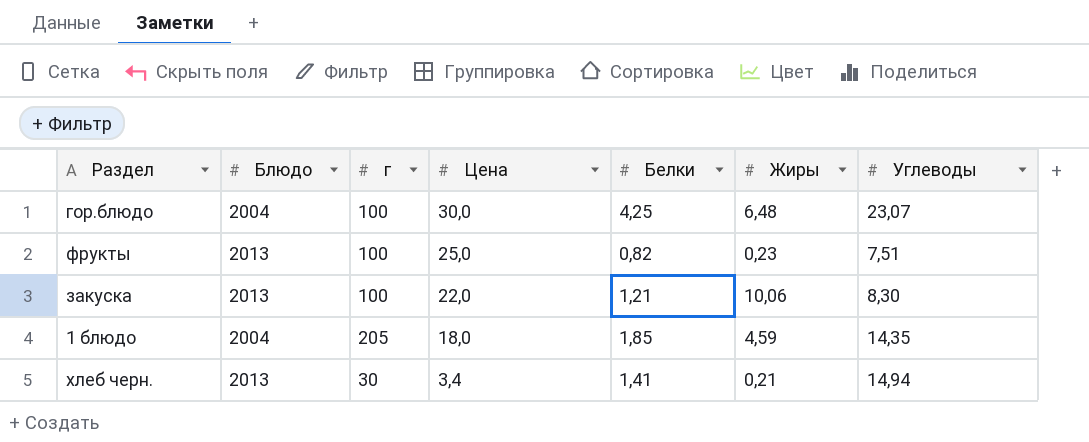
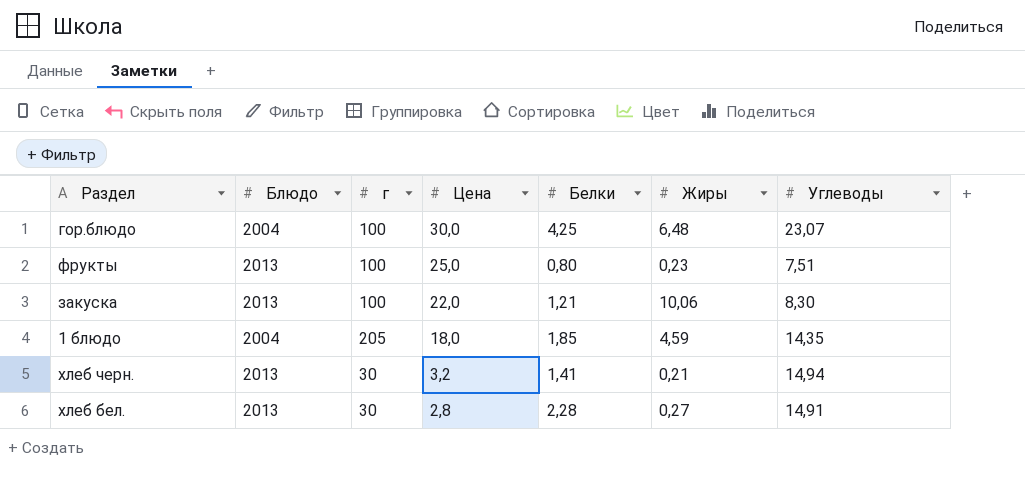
фрукты | Белки: 0,82 -> 0,80
хлеб черн. | Цена: 3,4 -> 3,2
row хлеб бел.: none -> 2013 | 30 | 2,8 | 2,28 | 0,27 | 14,91

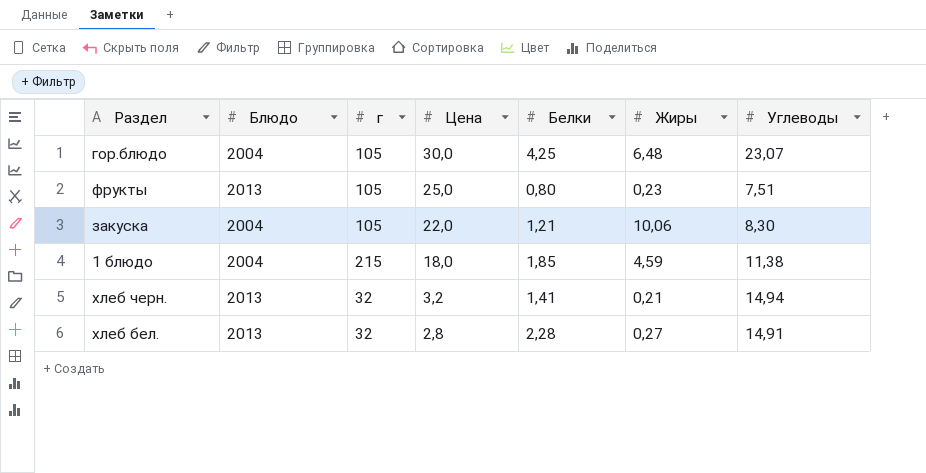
гор.блюдо | г: 100 -> 105
фрукты | г: 100 -> 105
закуска | Блюдо: 2013 -> 2004
закуска | г: 100 -> 105
1 блюдо | г: 205 -> 215
1 блюдо | Углеводы: 14,35 -> 11,38
хлеб черн. | г: 30 -> 32
хлеб бел. | г: 30 -> 32

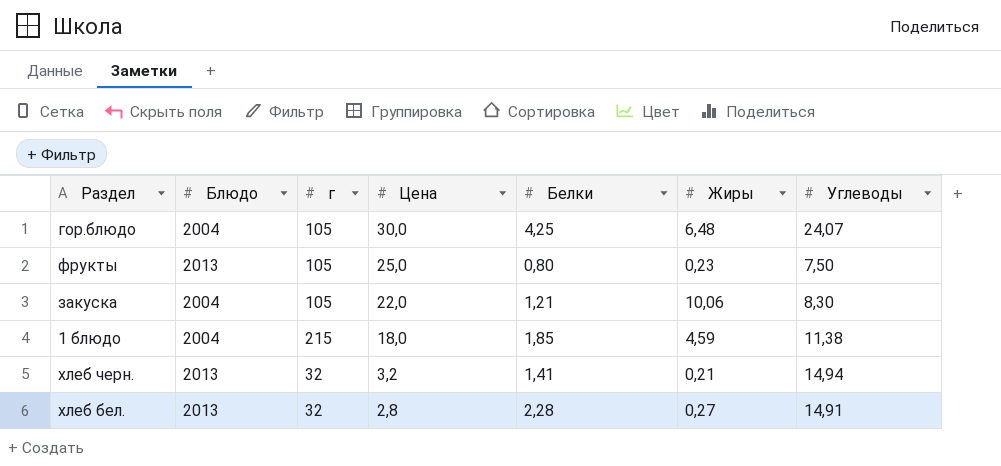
гор.блюдо | Углеводы: 23,07 -> 24,07
фрукты | Углеводы: 7,51 -> 7,50

